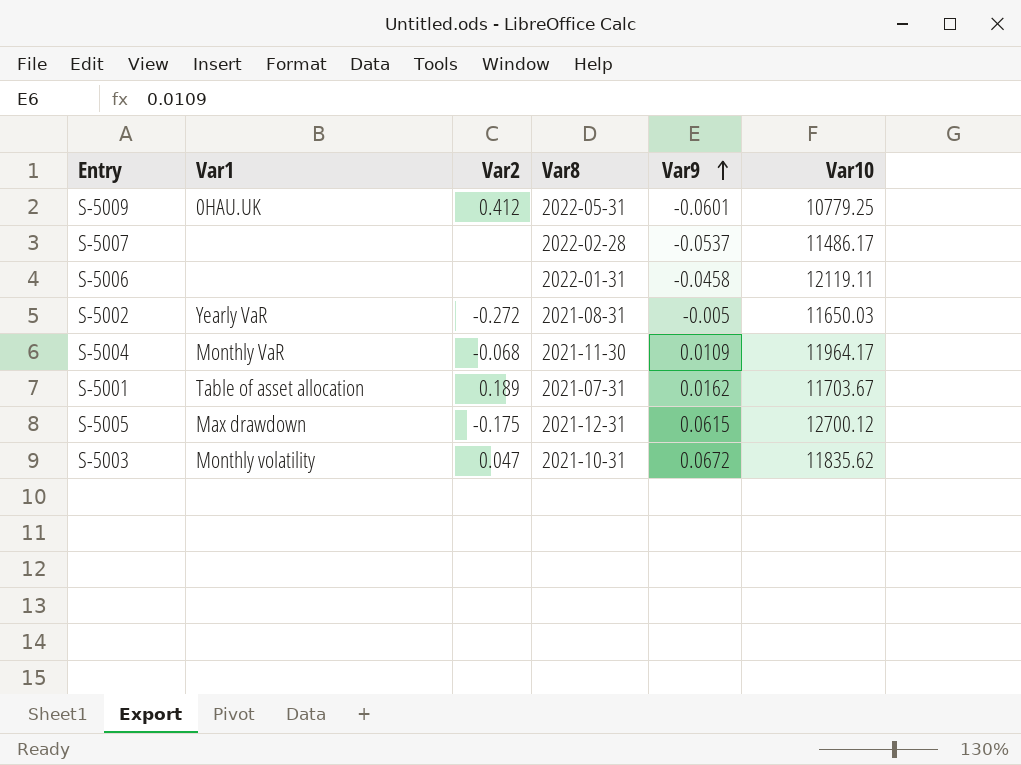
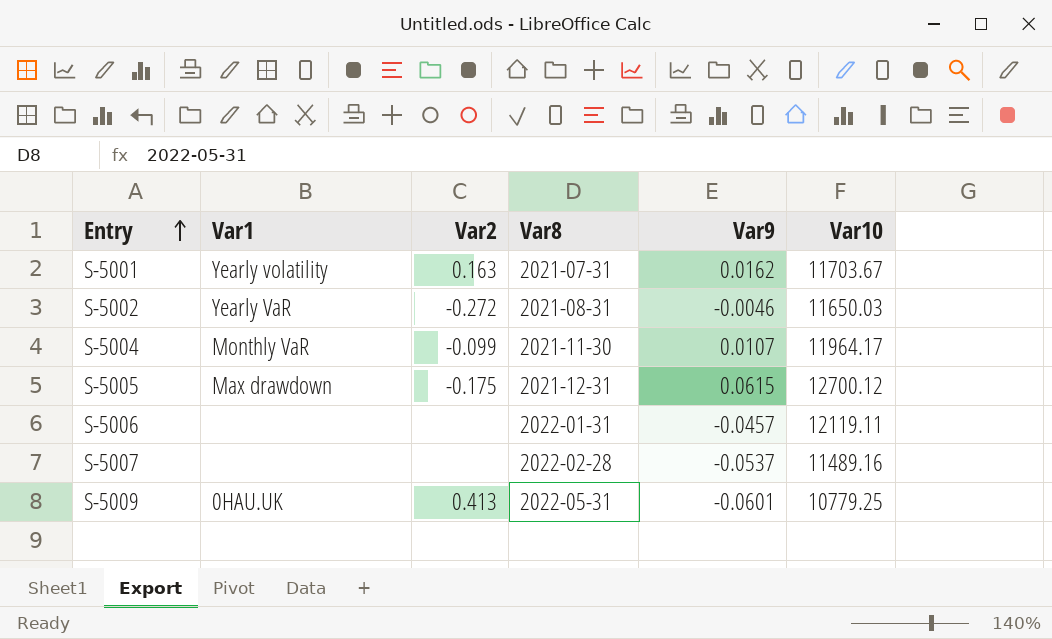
row order: Var9 ascending -> Entry ascending
row S-5003: Monthly volatility | 0.047 | 2021-10-31 | 0.0672 | 11835.62 -> none
S-5001 | Var1: Table of asset allocation -> Yearly volatility
S-5001 | Var2: 0.189 -> 0.163
S-5002 | Var9: -0.005 -> -0.0046
S-5004 | Var2: -0.068 -> -0.099
S-5004 | Var9: 0.0109 -> 0.0107
S-5006 | Var9: -0.0458 -> -0.0457
S-5007 | Var10: 11486.17 -> 11489.16
S-5009 | Var2: 0.412 -> 0.413

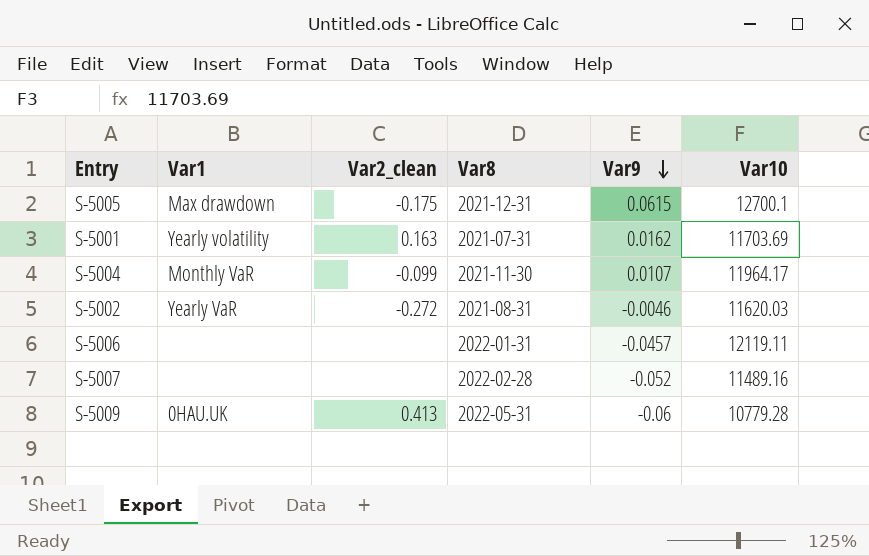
row order: Entry ascending -> Var9 descending
column name: Var2 -> Var2_clean
S-5005 | Var10: 12700.12 -> 12700.1
S-5001 | Var10: 11703.67 -> 11703.69
S-5002 | Var10: 11650.03 -> 11620.03
S-5007 | Var9: -0.0537 -> -0.052
S-5009 | Var9: -0.0601 -> -0.06
S-5009 | Var10: 10779.25 -> 10779.28

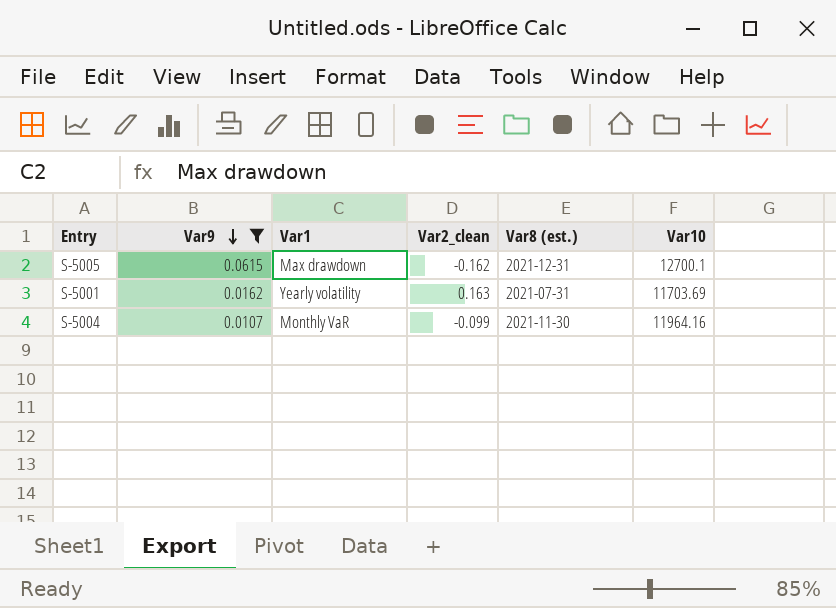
filter: none -> Var9 >= 0.0107
column Var9 | position: 5 -> 2
column name: Var8 -> Var8 (est.)
S-5005 | Var2_clean: -0.175 -> -0.162
S-5004 | Var10: 11964.17 -> 11964.16

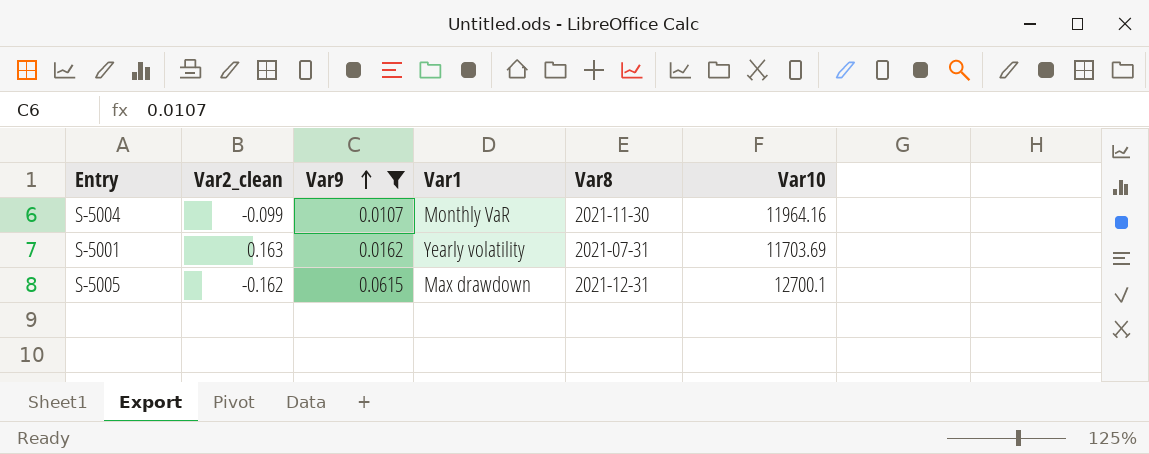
row order: Var9 descending -> Var9 ascending
column Var2_clean | position: 4 -> 2
column name: Var8 (est.) -> Var8

